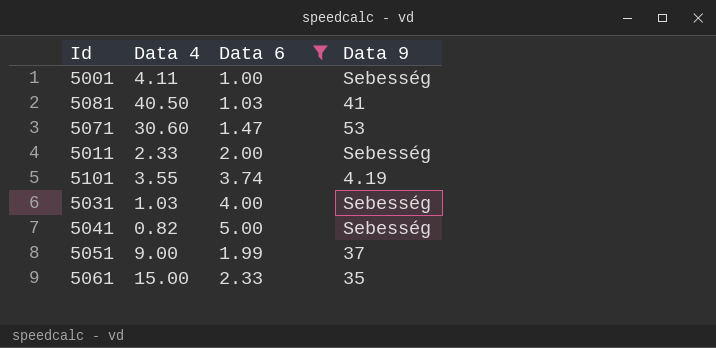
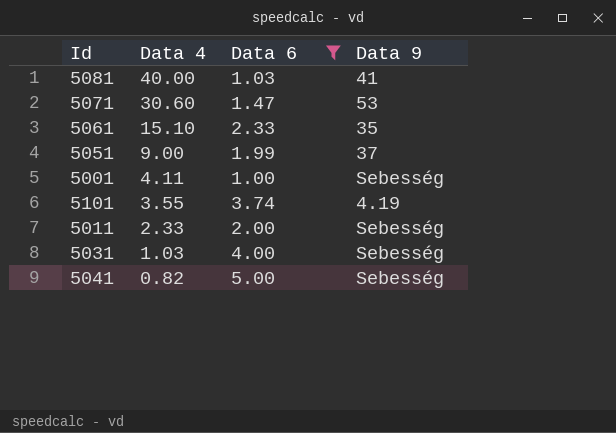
row order: none -> Data 4 descending
5081 | Data 4: 40.50 -> 40.00
5061 | Data 4: 15.00 -> 15.10

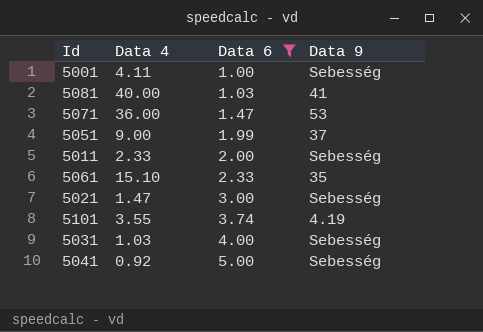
row order: Data 4 descending -> Data 6 ascending
5071 | Data 4: 30.60 -> 36.00
row 5021: none -> 1.47 | 3.00 | Sebesség
5041 | Data 4: 0.82 -> 0.92

